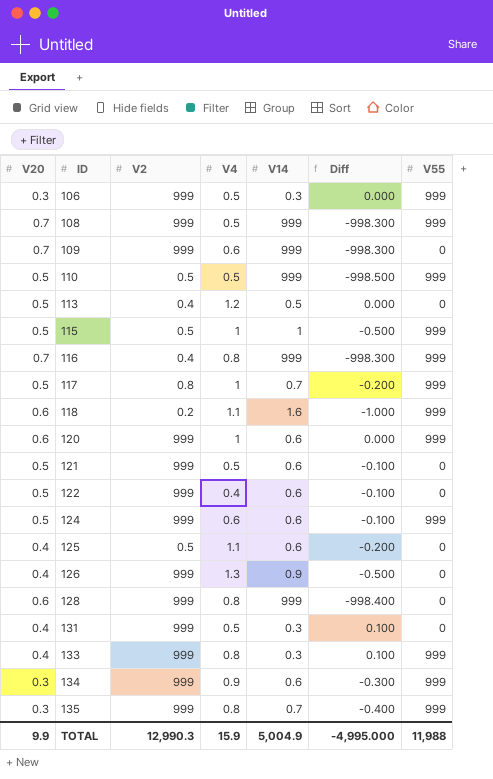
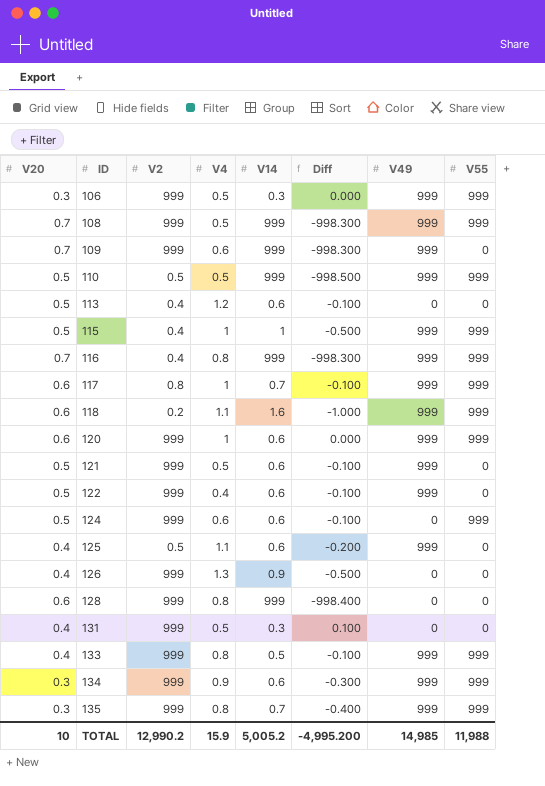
column V49 | position: none -> 7
113 | V14: 0.5 -> 0.6
113 | Diff: 0.000 -> -0.100
115 | V2: 0.5 -> 0.4
117 | V20: 0.5 -> 0.6
117 | Diff: -0.200 -> -0.100
133 | V14: 0.3 -> 0.5
133 | Diff: 0.100 -> -0.100
TOTAL | V20: 9.9 -> 10
TOTAL | V2: 12,990.3 -> 12,990.2
TOTAL | V14: 5,004.9 -> 5,005.2
TOTAL | Diff: -4,995.000 -> -4,995.200

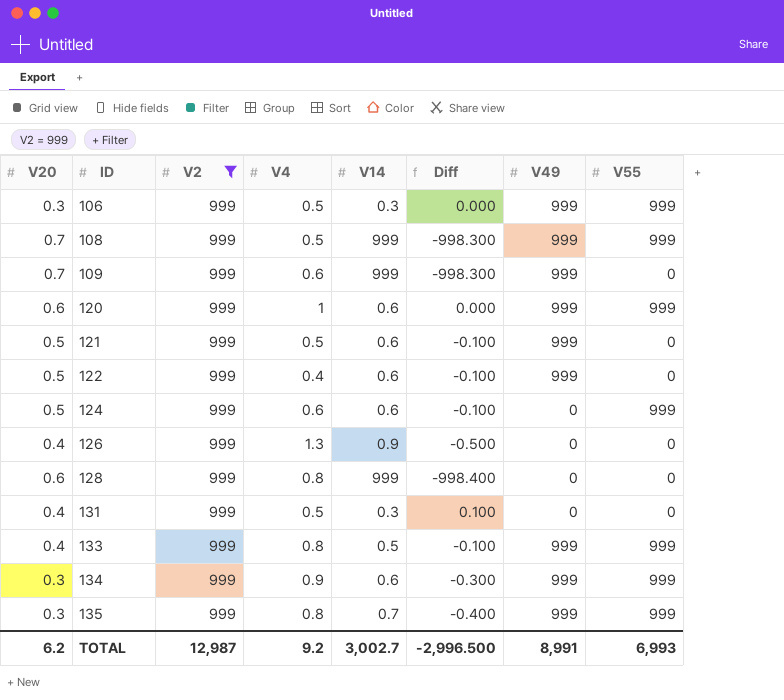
filter: none -> V2 = 999
TOTAL | V20: 10 -> 6.2
TOTAL | V2: 12,990.2 -> 12,987
TOTAL | V4: 15.9 -> 9.2
TOTAL | V14: 5,005.2 -> 3,002.7
TOTAL | Diff: -4,995.200 -> -2,996.500
TOTAL | V49: 14,985 -> 8,991
TOTAL | V55: 11,988 -> 6,993

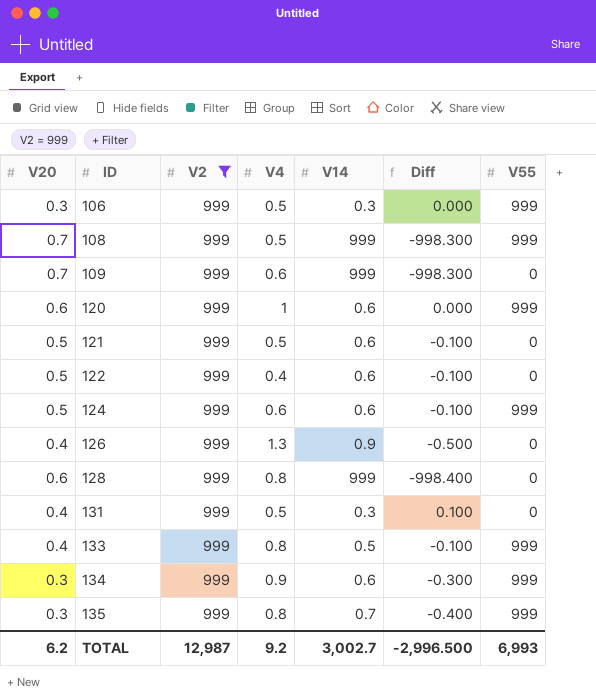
column V49 | position: 7 -> none

